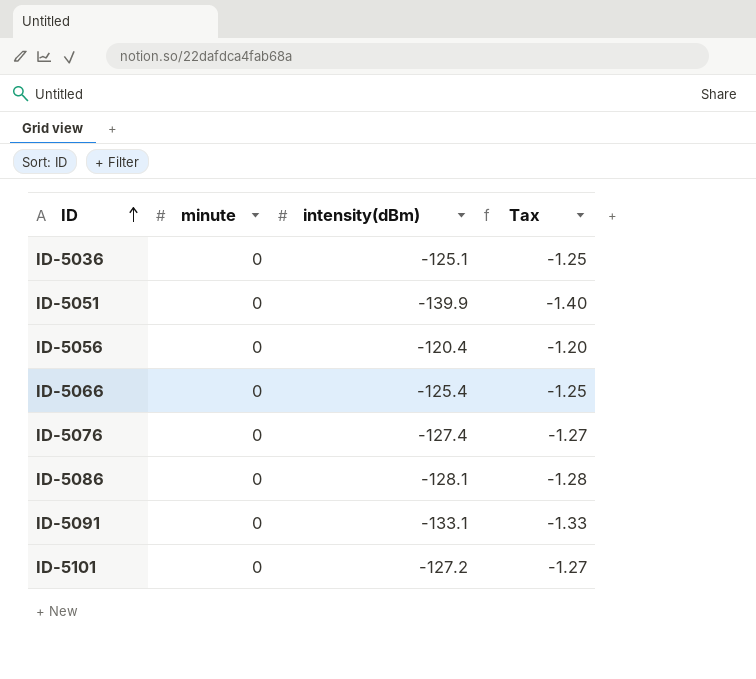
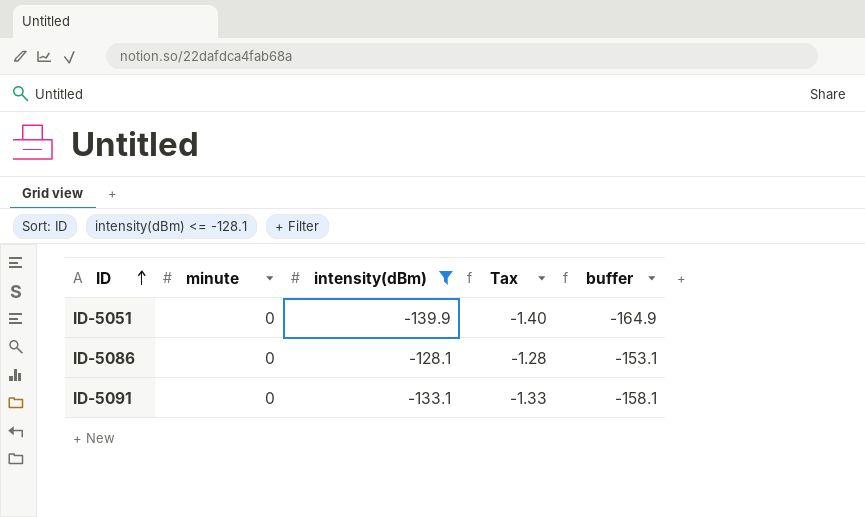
filter: none -> intensity(dBm) <= -128.1
column buffer | formula: none -> [intensity(dBm)] - 25

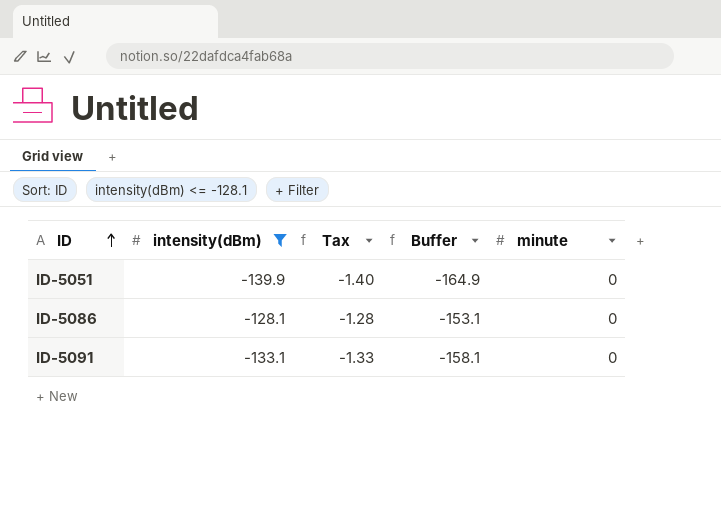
column name: buffer -> Buffer
column minute | position: 2 -> 5

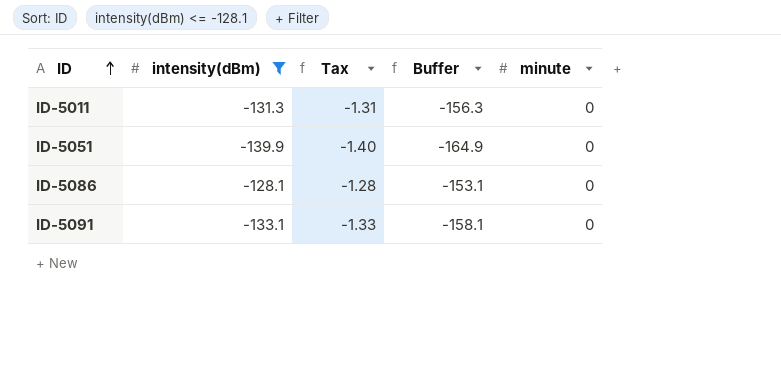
row ID-5011: none -> -131.3 | -1.31 | -156.3 | 0

